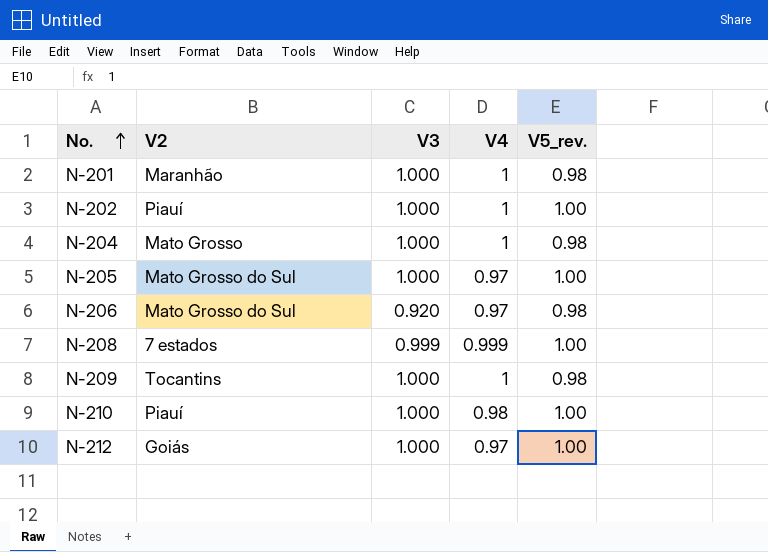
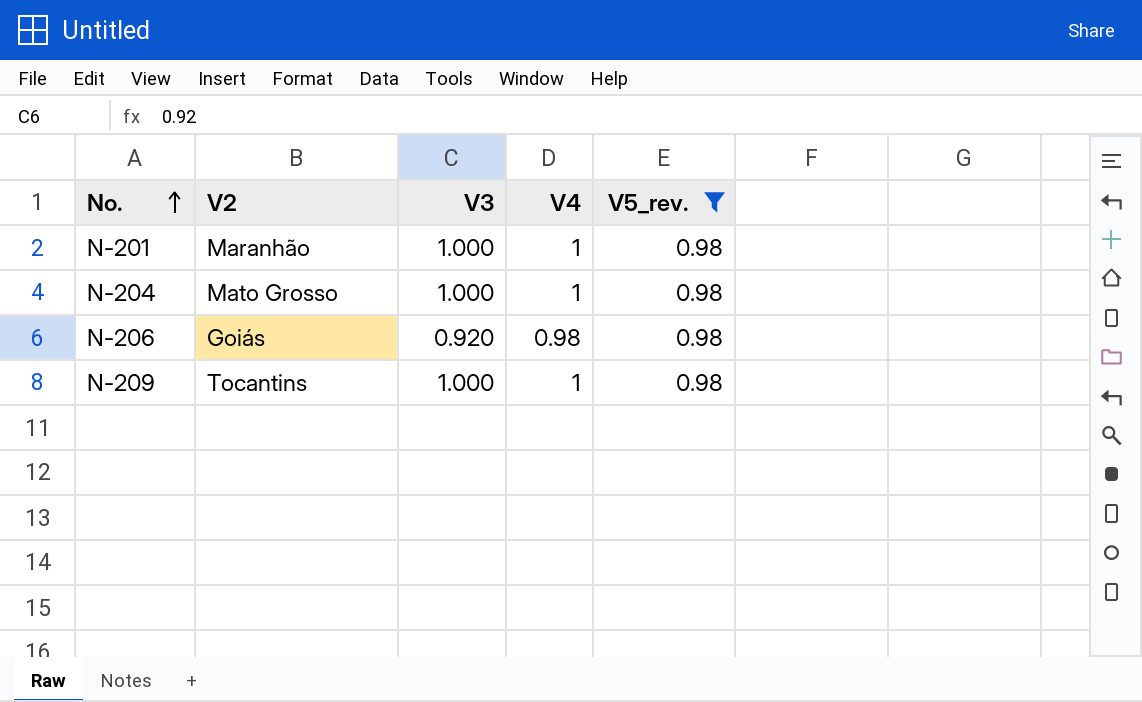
filter: none -> V5_rev. = 0.98
N-206 | V2: Mato Grosso do Sul -> Goiás
N-206 | V4: 0.97 -> 0.98

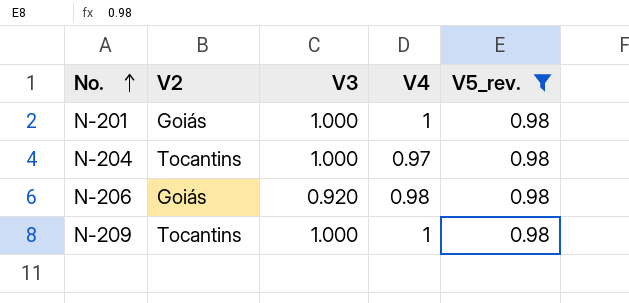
N-201 | V2: Maranhão -> Goiás
N-204 | V2: Mato Grosso -> Tocantins
N-204 | V4: 1 -> 0.97

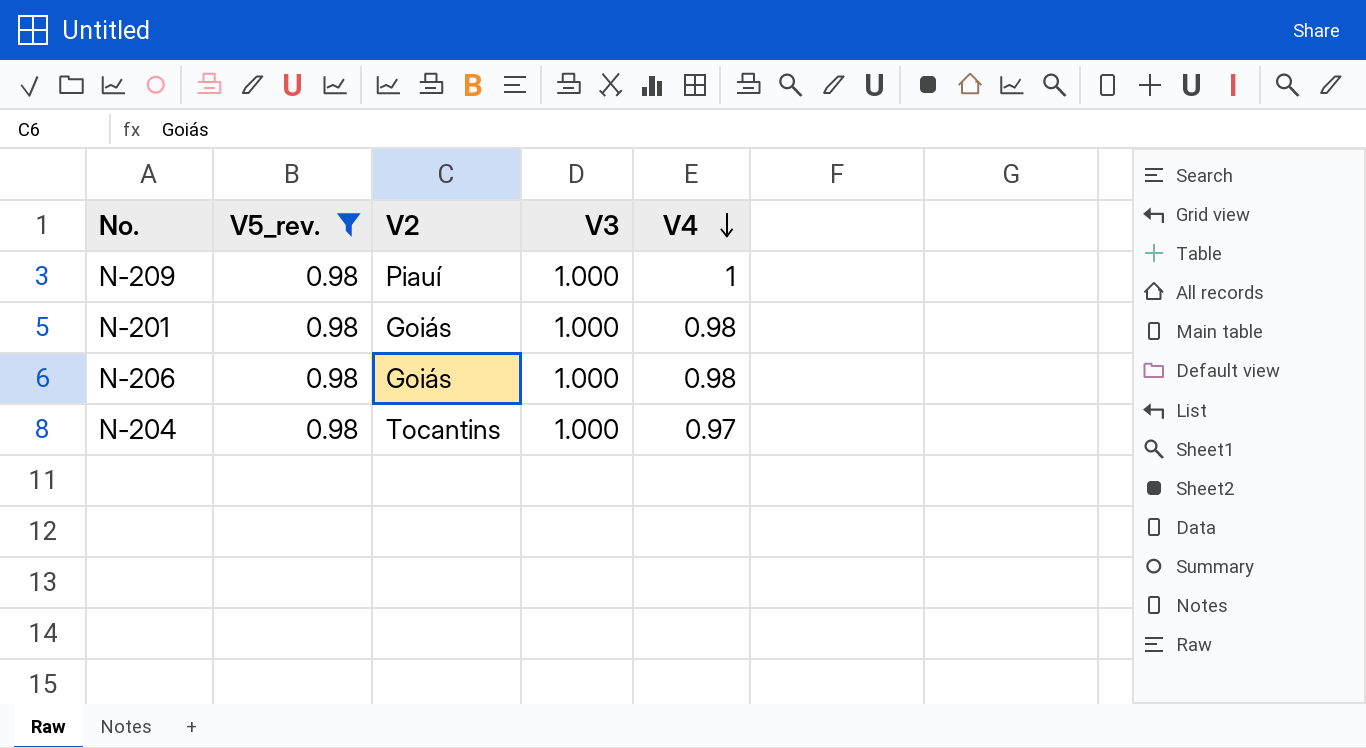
row order: No. ascending -> V4 descending
column V5_rev. | position: 5 -> 2
N-209 | V2: Tocantins -> Piauí
N-201 | V4: 1 -> 0.98
N-206 | V3: 0.920 -> 1.000

